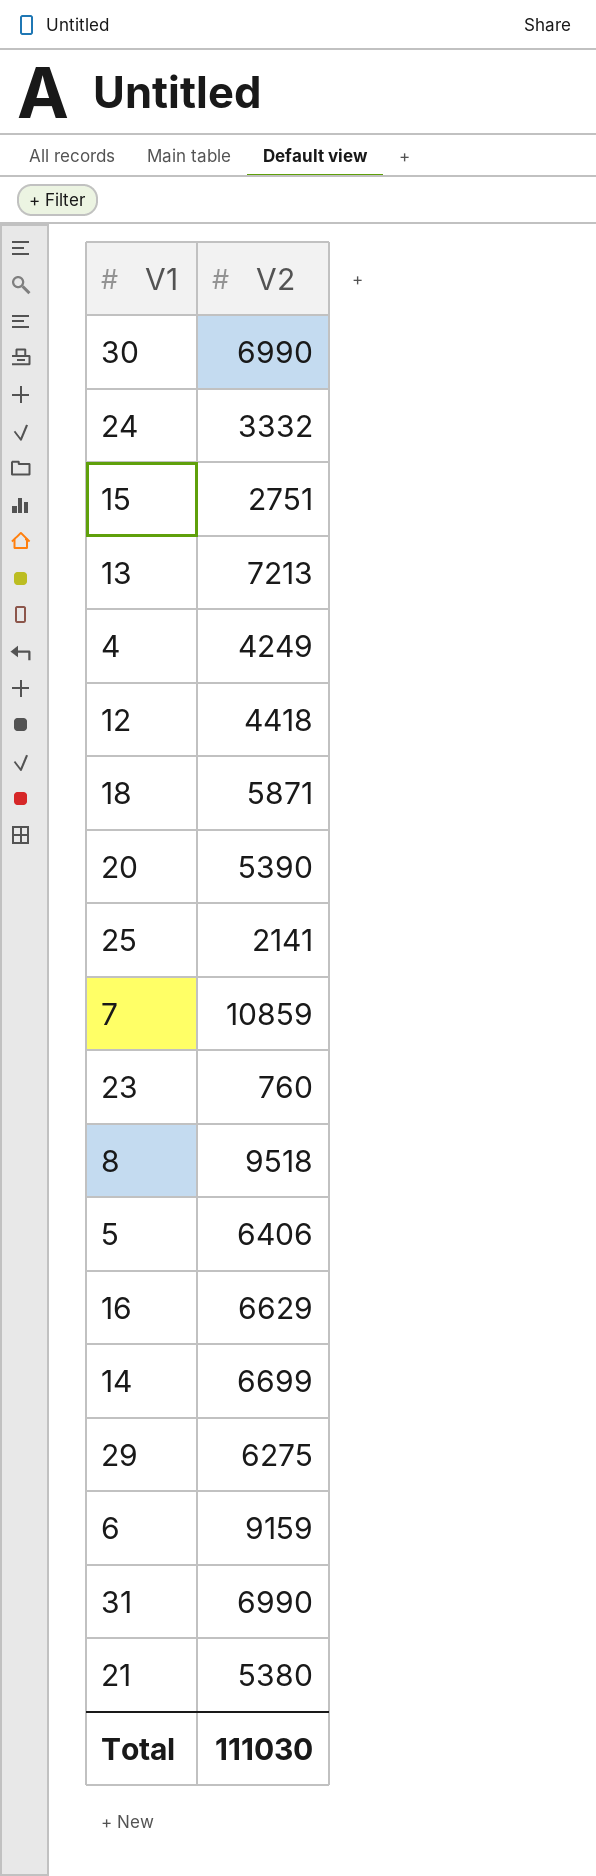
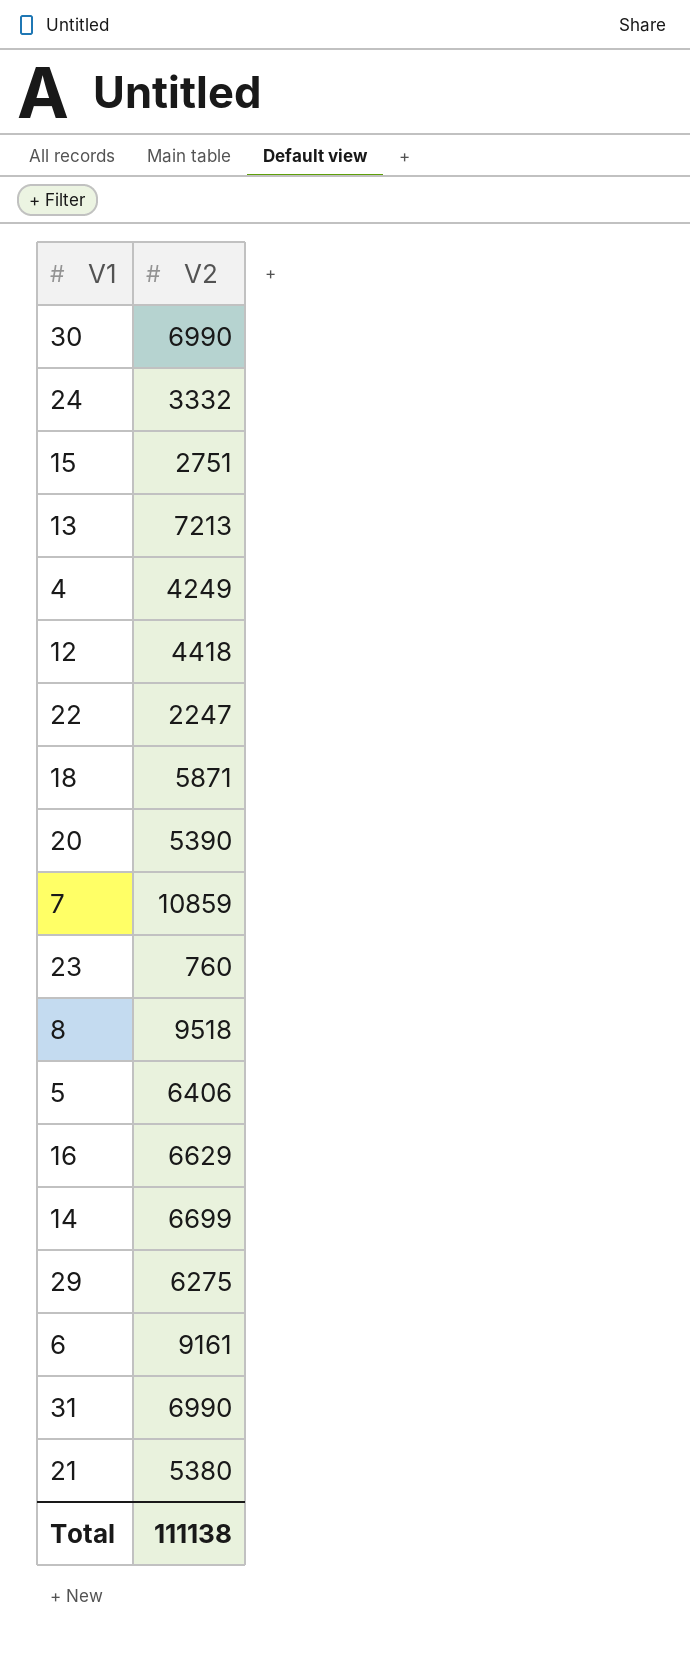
row 25: 2141 -> none
row 22: none -> 2247
6 | V2: 9159 -> 9161
Total | V2: 111030 -> 111138

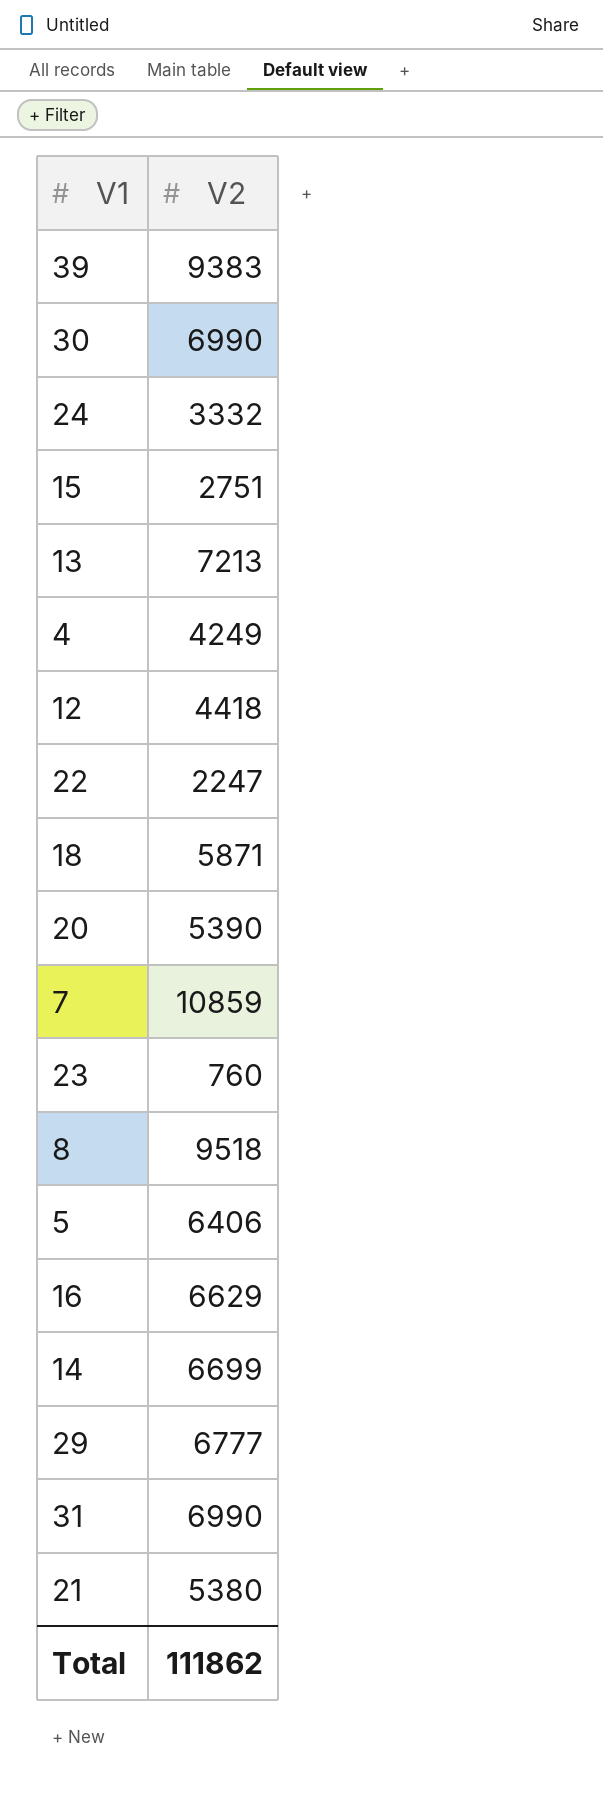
row 6: 9161 -> none
row 39: none -> 9383
29 | V2: 6275 -> 6777
Total | V2: 111138 -> 111862

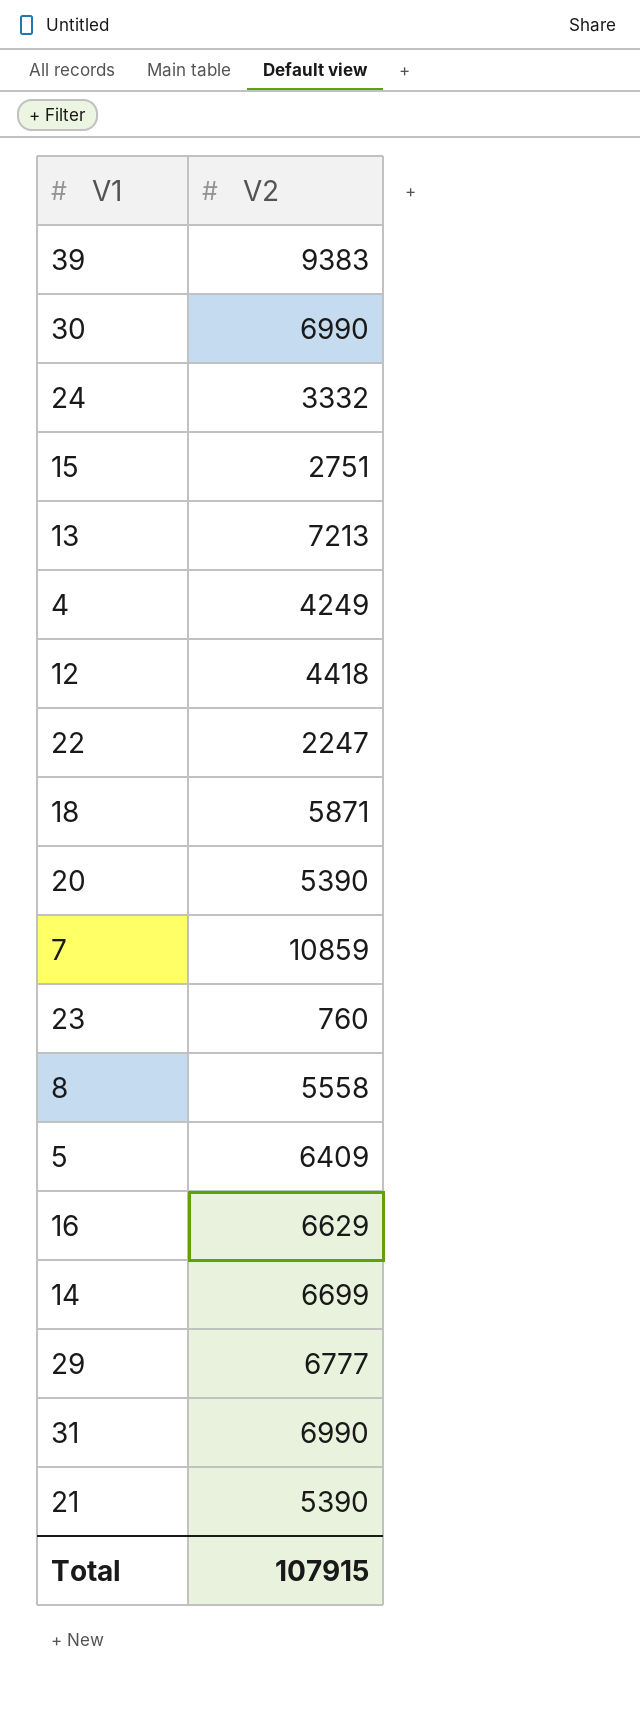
8 | V2: 9518 -> 5558
5 | V2: 6406 -> 6409
21 | V2: 5380 -> 5390
Total | V2: 111862 -> 107915

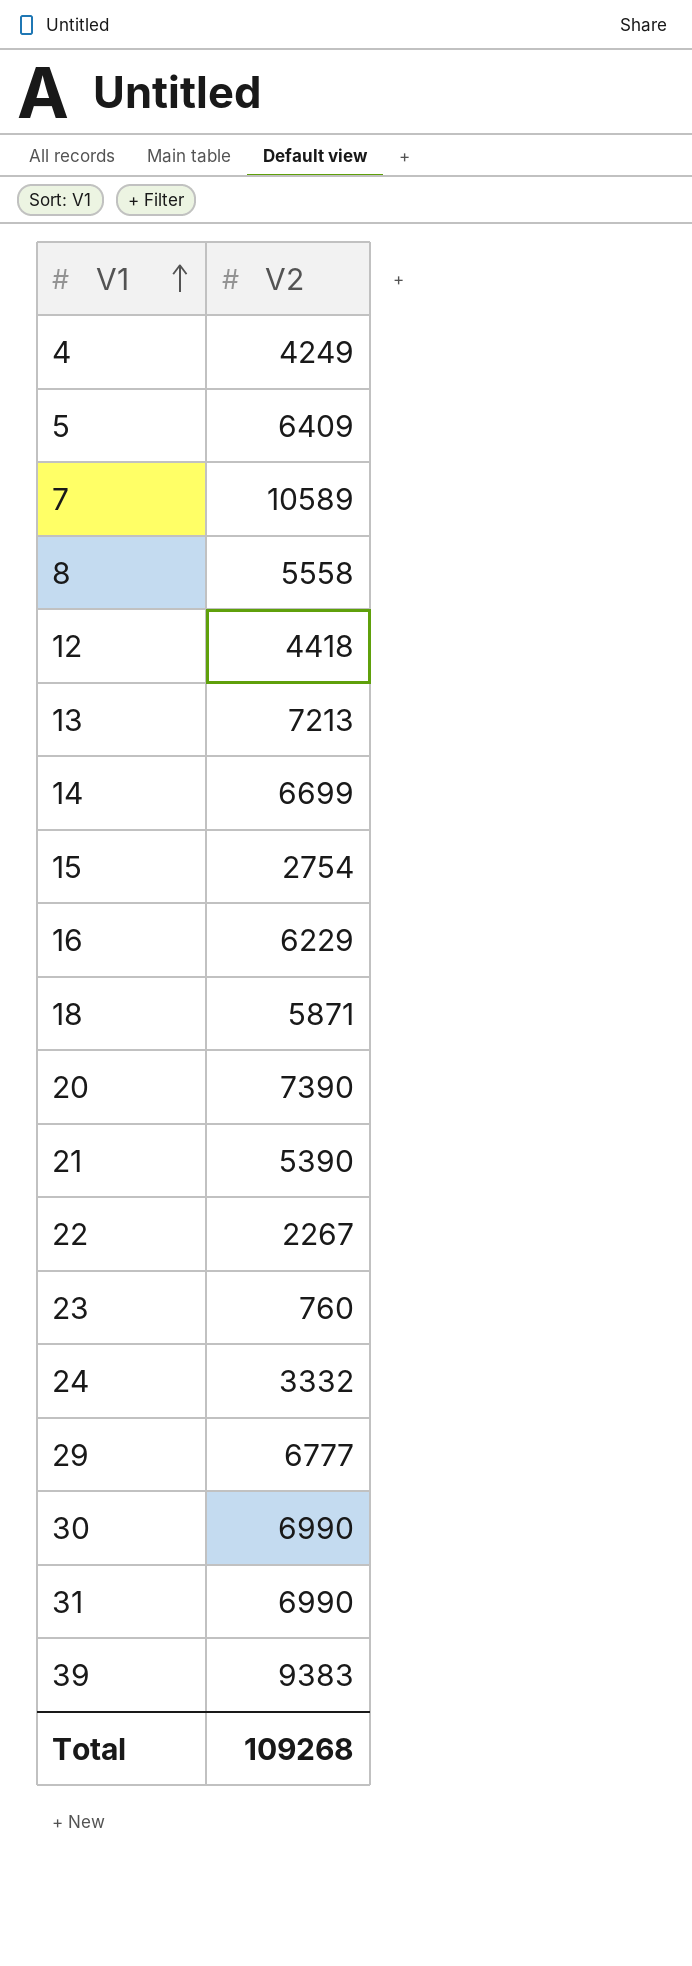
row order: none -> V1 ascending
7 | V2: 10859 -> 10589
15 | V2: 2751 -> 2754
16 | V2: 6629 -> 6229
20 | V2: 5390 -> 7390
22 | V2: 2247 -> 2267
Total | V2: 107915 -> 109268

